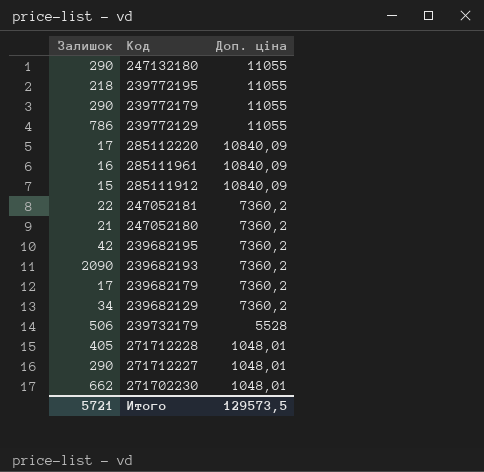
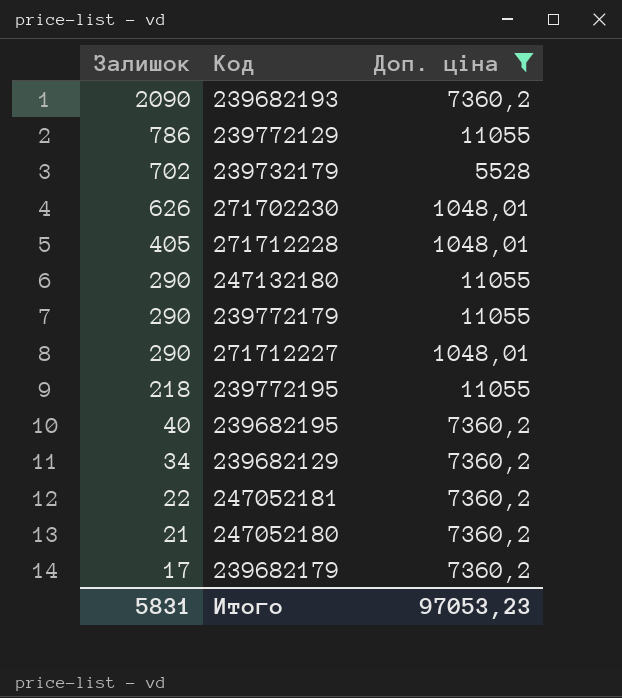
filter: none -> Доп. ціна != 10840,09
row order: Доп. ціна descending -> Залишок descending
239732179 | Залишок: 506 -> 702
271702230 | Залишок: 662 -> 626
239682195 | Залишок: 42 -> 40
Итого | Залишок: 5721 -> 5831
Итого | Доп. ціна: 129573,5 -> 97053,23

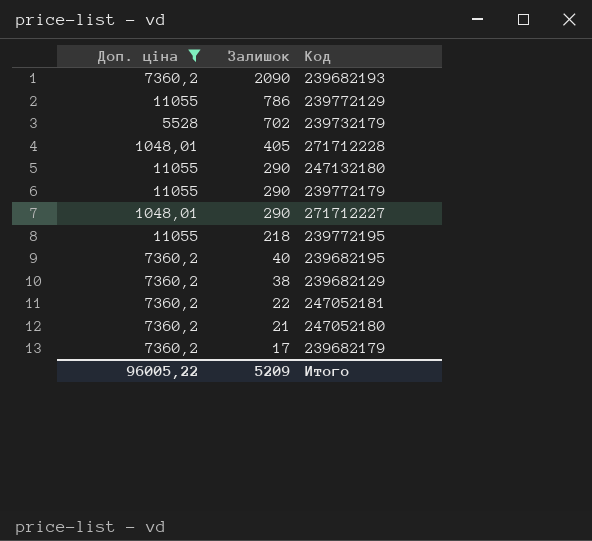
column Доп. ціна | position: 3 -> 1
row 271702230: 626 | 1048,01 -> none
239682129 | Залишок: 34 -> 38
Итого | Доп. ціна: 97053,23 -> 96005,22
Итого | Залишок: 5831 -> 5209

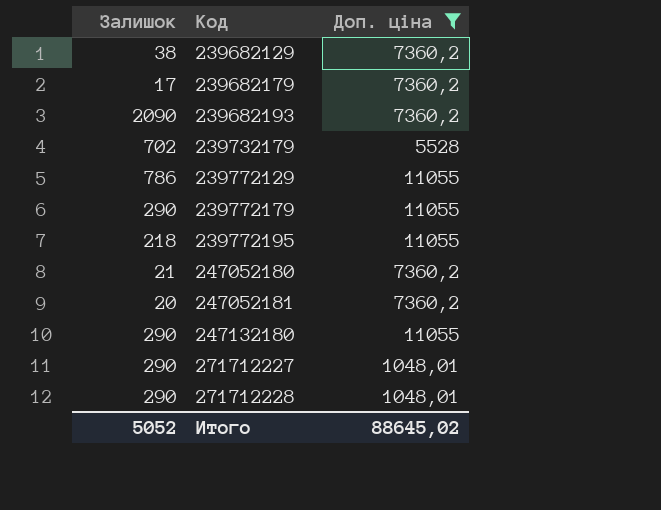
row order: Залишок descending -> Код ascending
column Доп. ціна | position: 1 -> 3
row 239682195: 7360,2 | 40 -> none
247052181 | Залишок: 22 -> 20
271712228 | Залишок: 405 -> 290
Итого | Залишок: 5209 -> 5052
Итого | Доп. ціна: 96005,22 -> 88645,02

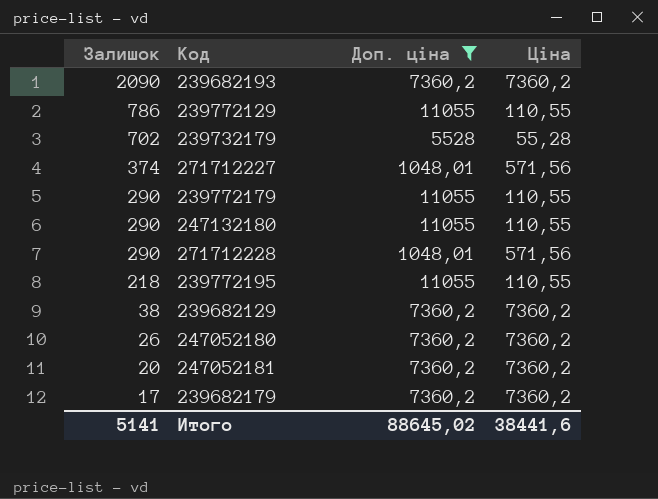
row order: Код ascending -> Залишок descending
column Ціна | position: none -> 4
271712227 | Залишок: 290 -> 374
247052180 | Залишок: 21 -> 26
Итого | Залишок: 5052 -> 5141

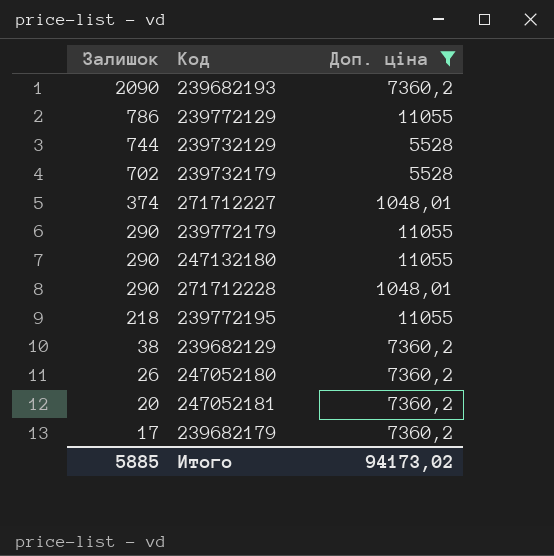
column Ціна | position: 4 -> none
row 239732129: none -> 744 | 5528
Итого | Залишок: 5141 -> 5885
Итого | Доп. ціна: 88645,02 -> 94173,02

